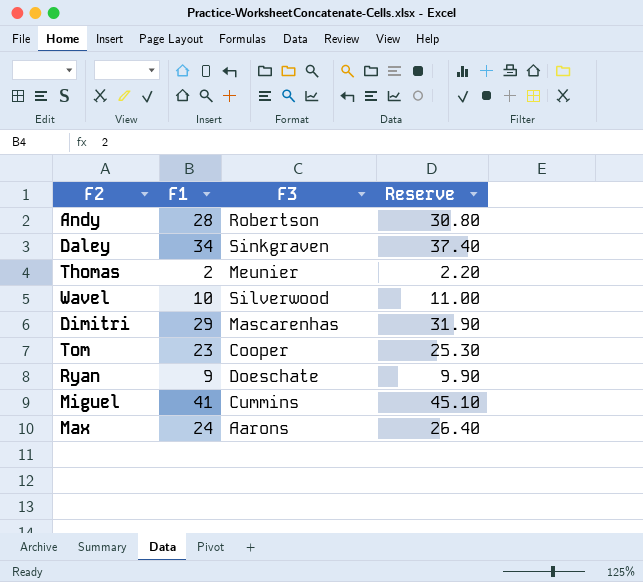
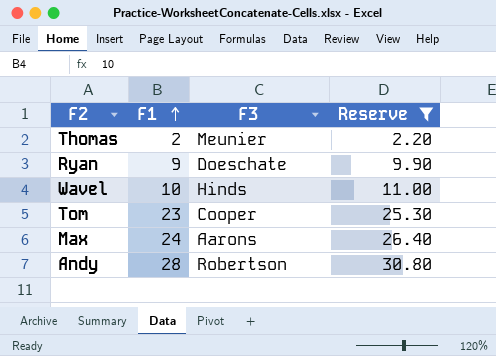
filter: none -> Reserve <= 30.80
row order: none -> F1 ascending
Wavel | F3: Silverwood -> Hinds

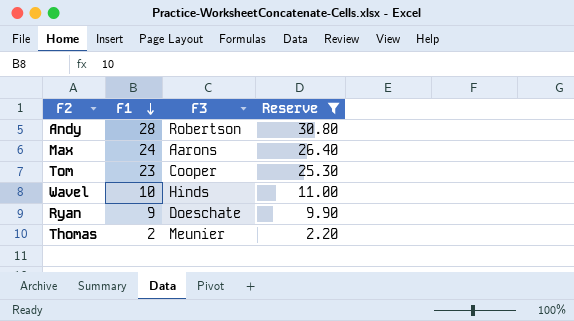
row order: F1 ascending -> F1 descending

